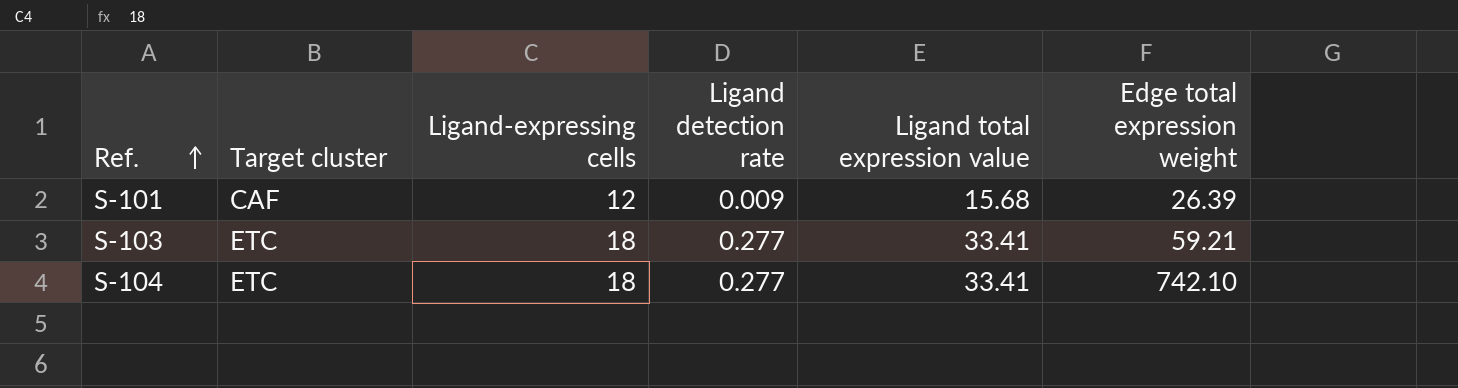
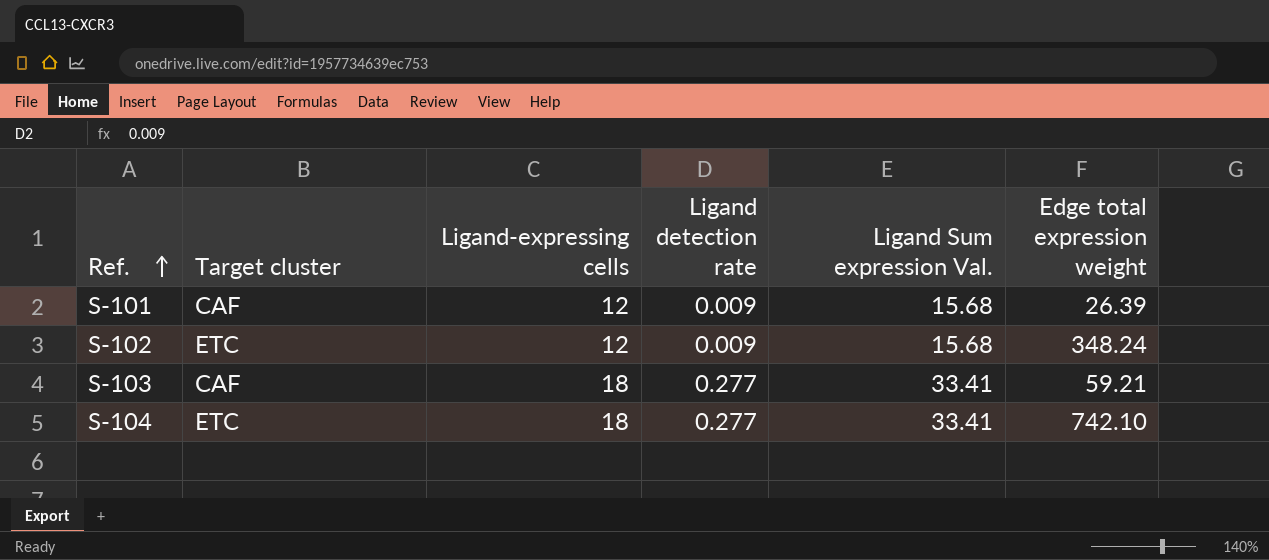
column name: Ligand total expression value -> Ligand Sum expression Val.
row S-102: none -> ETC | 12 | 0.009 | 15.68 | 348.24
S-103 | Target cluster: ETC -> CAF

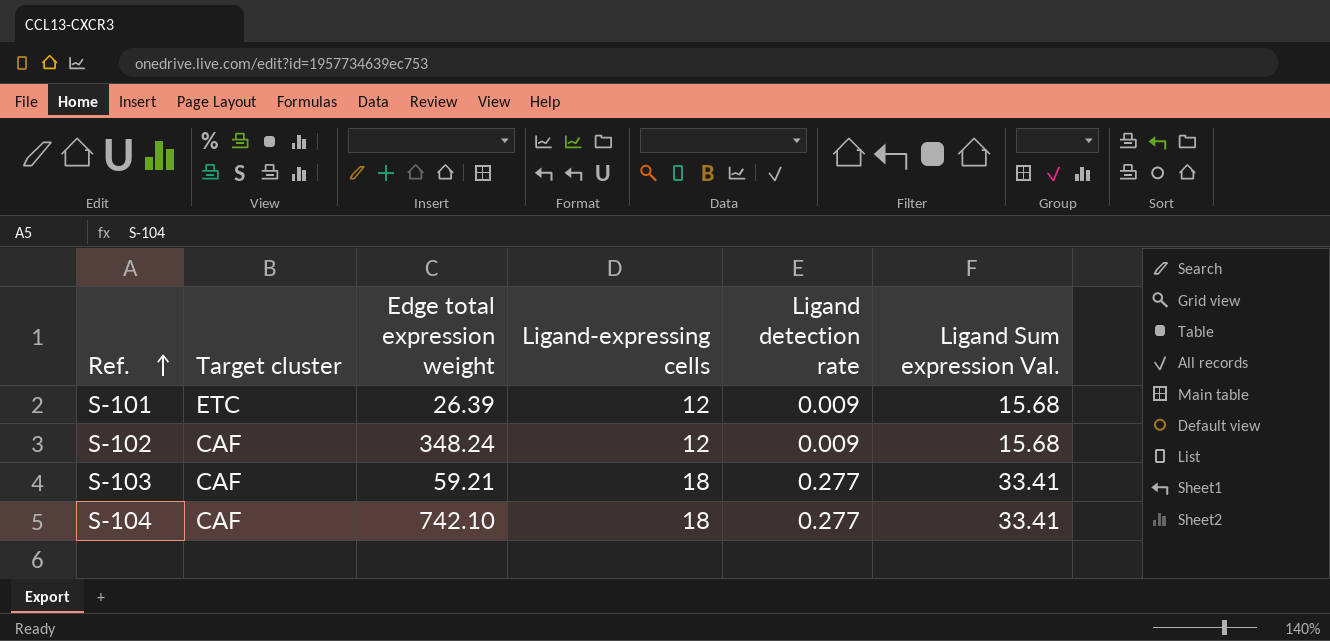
column Edge total expression weight | position: 6 -> 3
S-101 | Target cluster: CAF -> ETC
S-102 | Target cluster: ETC -> CAF
S-104 | Target cluster: ETC -> CAF

